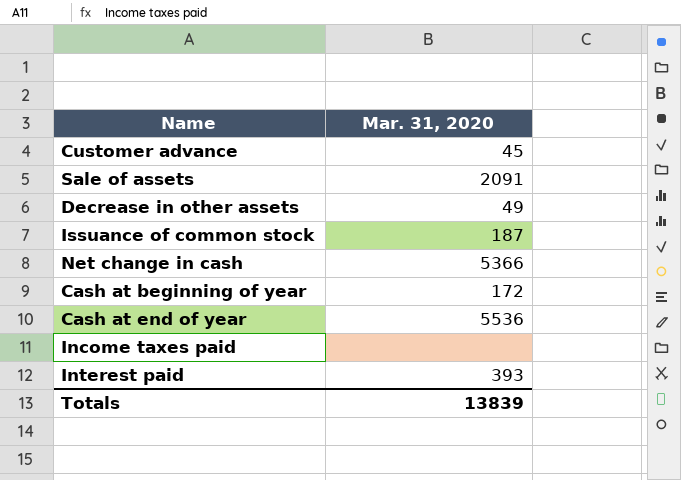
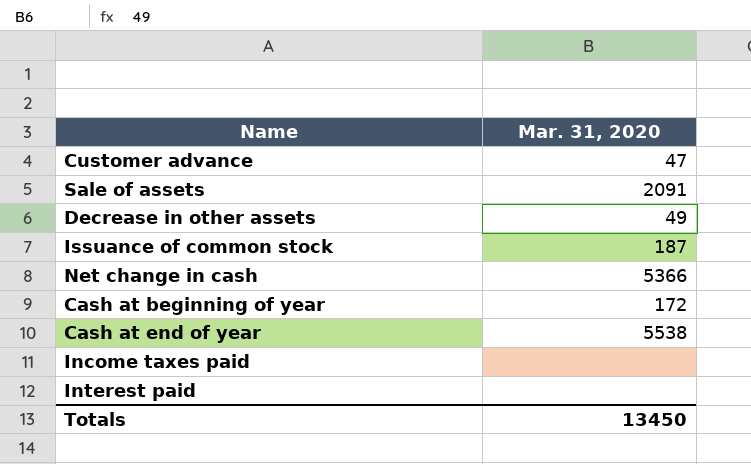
Customer advance | Mar. 31, 2020: 45 -> 47
Cash at end of year | Mar. 31, 2020: 5536 -> 5538
Interest paid | Mar. 31, 2020: 393 -> none
Totals | Mar. 31, 2020: 13839 -> 13450

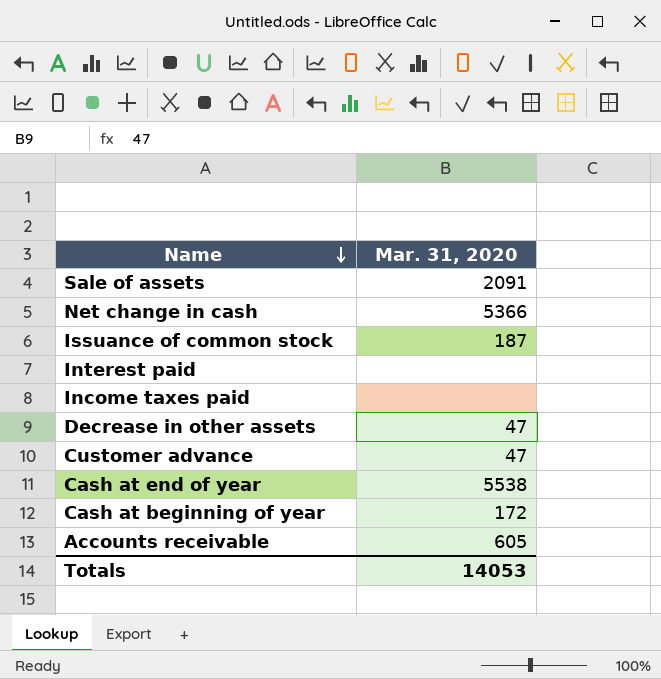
row order: none -> Name descending
Decrease in other assets | Mar. 31, 2020: 49 -> 47
row Accounts receivable: none -> 605
Totals | Mar. 31, 2020: 13450 -> 14053

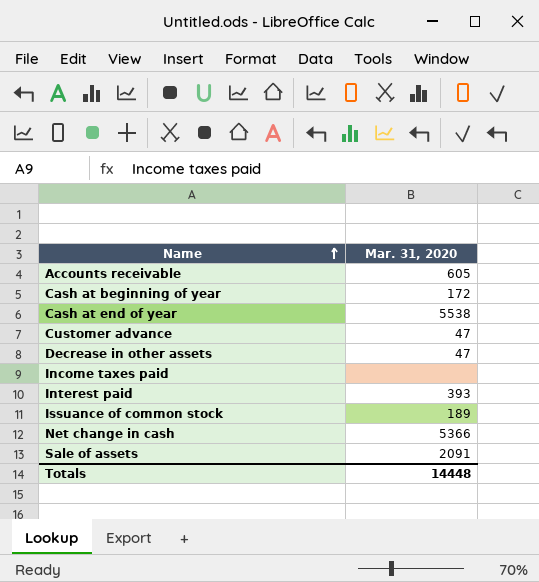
row order: Name descending -> Name ascending
Interest paid | Mar. 31, 2020: none -> 393
Issuance of common stock | Mar. 31, 2020: 187 -> 189
Totals | Mar. 31, 2020: 14053 -> 14448

